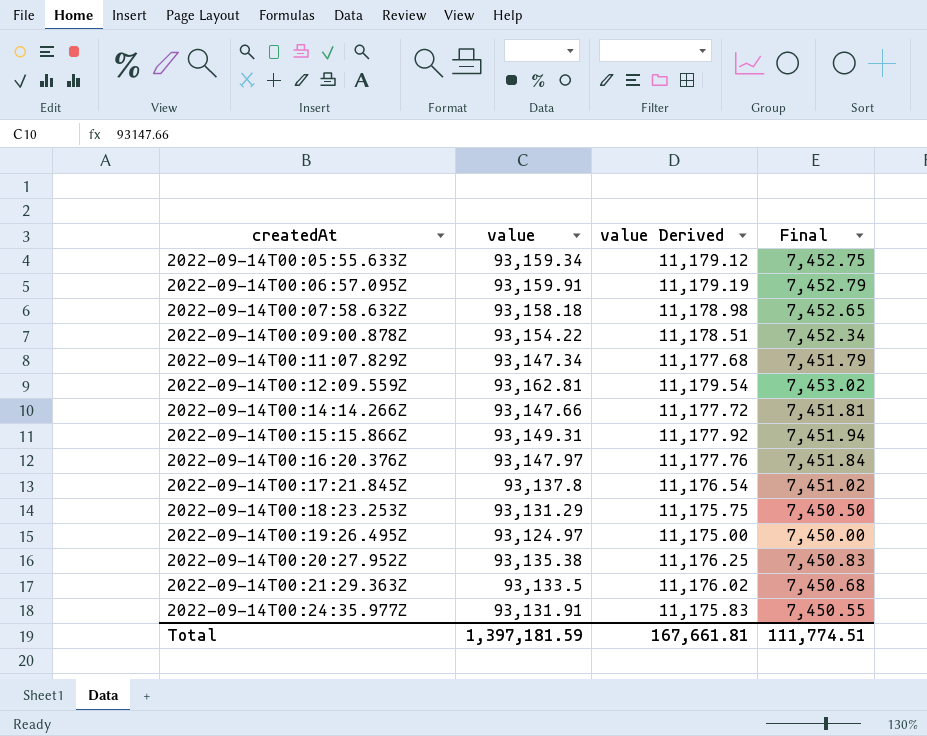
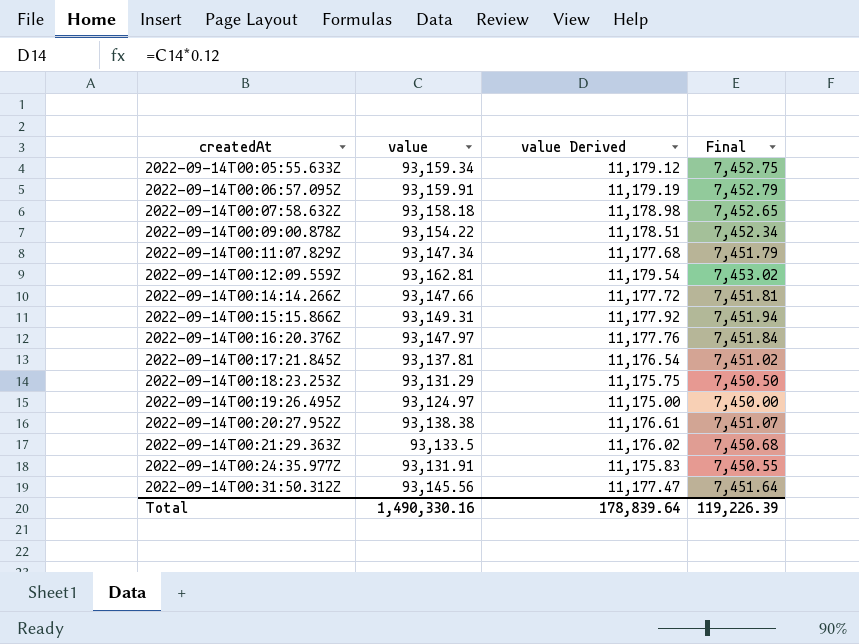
2022-09-14T00:17:21.845Z | value: 93,137.8 -> 93,137.81
2022-09-14T00:20:27.952Z | value: 93,135.38 -> 93,138.38
2022-09-14T00:20:27.952Z | value Derived: 11,176.25 -> 11,176.61
2022-09-14T00:20:27.952Z | Final: 7,450.83 -> 7,451.07
row 2022-09-14T00:31:50.312Z: none -> 93,145.56 | 11,177.47 | 7,451.64
Total | value: 1,397,181.59 -> 1,490,330.16
Total | value Derived: 167,661.81 -> 178,839.64
Total | Final: 111,774.51 -> 119,226.39

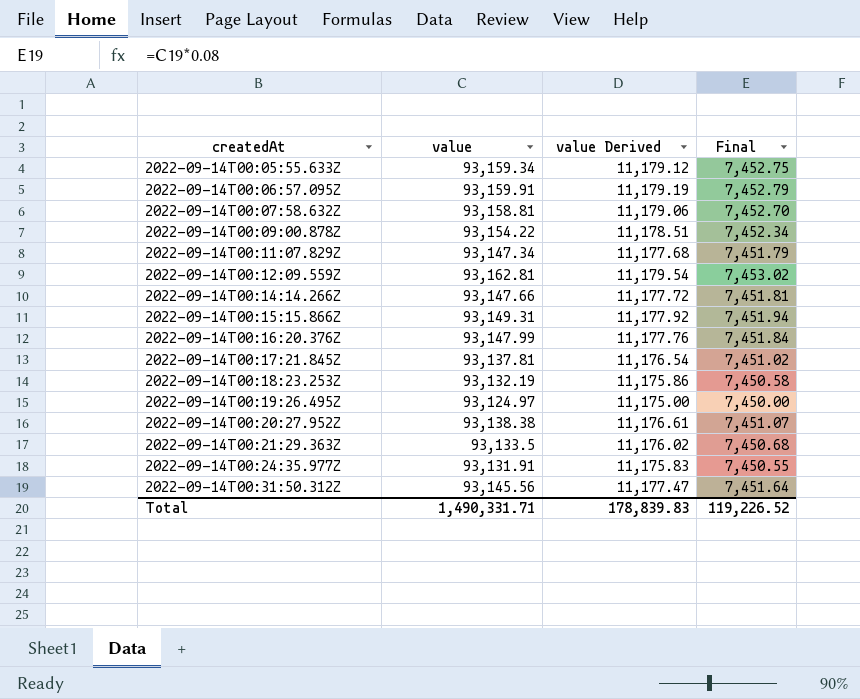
2022-09-14T00:07:58.632Z | value: 93,158.18 -> 93,158.81
2022-09-14T00:07:58.632Z | value Derived: 11,178.98 -> 11,179.06
2022-09-14T00:07:58.632Z | Final: 7,452.65 -> 7,452.70
2022-09-14T00:16:20.376Z | value: 93,147.97 -> 93,147.99
2022-09-14T00:18:23.253Z | value: 93,131.29 -> 93,132.19
2022-09-14T00:18:23.253Z | value Derived: 11,175.75 -> 11,175.86
2022-09-14T00:18:23.253Z | Final: 7,450.50 -> 7,450.58
Total | value: 1,490,330.16 -> 1,490,331.71
Total | value Derived: 178,839.64 -> 178,839.83
Total | Final: 119,226.39 -> 119,226.52

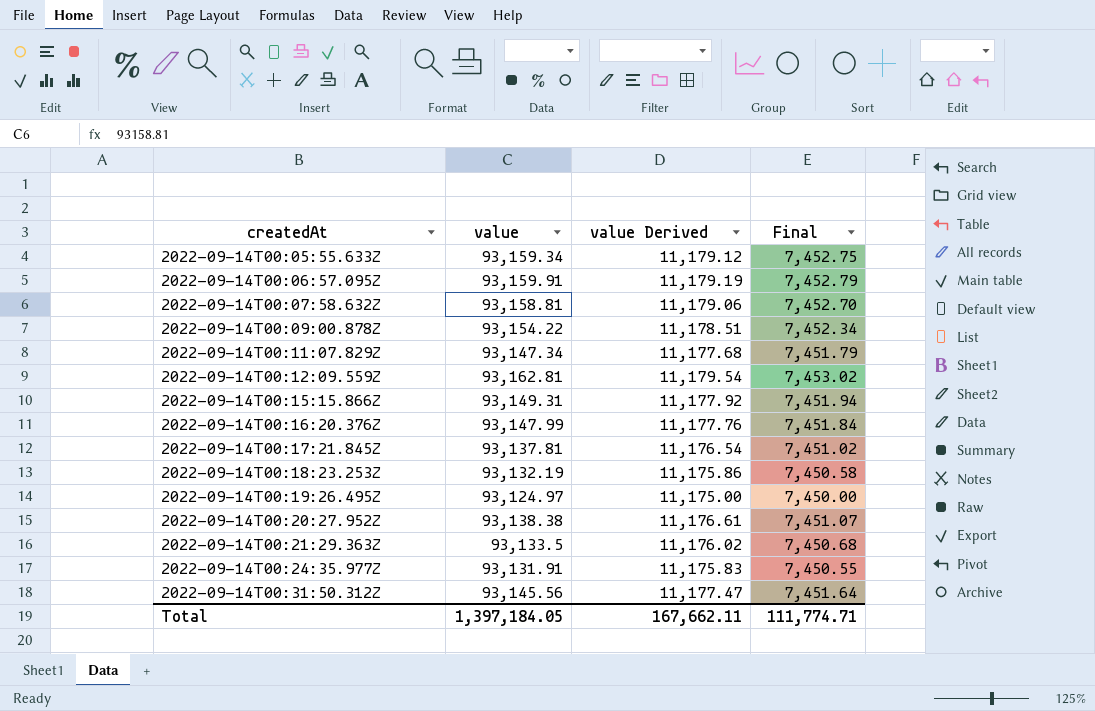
row 2022-09-14T00:14:14.266Z: 93,147.66 | 11,177.72 | 7,451.81 -> none
Total | value: 1,490,331.71 -> 1,397,184.05
Total | value Derived: 178,839.83 -> 167,662.11
Total | Final: 119,226.52 -> 111,774.71

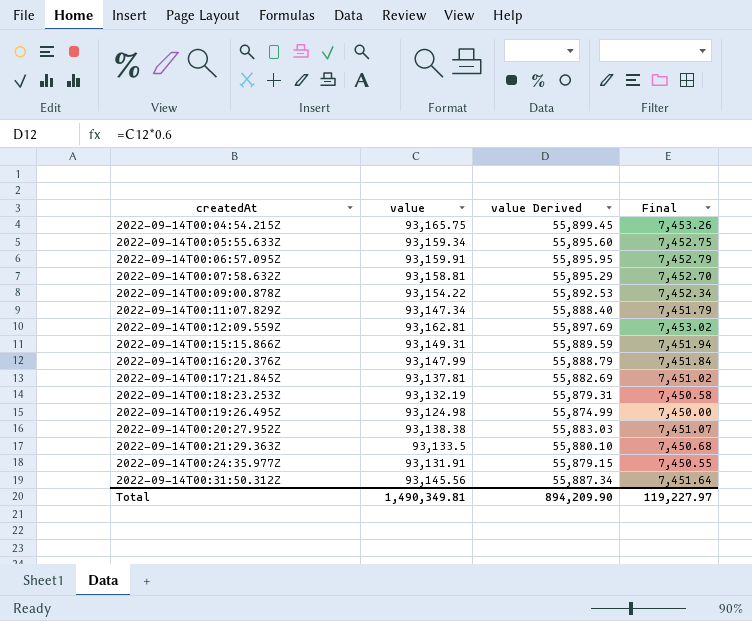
column value Derived | formula: [value] * 0.12 -> [value] * 0.6
row 2022-09-14T00:04:54.215Z: none -> 93,165.75 | 55,899.45 | 7,453.26
2022-09-14T00:19:26.495Z | value: 93,124.97 -> 93,124.98
Total | value: 1,397,184.05 -> 1,490,349.81
Total | value Derived: 167,662.11 -> 894,209.90
Total | Final: 111,774.71 -> 119,227.97

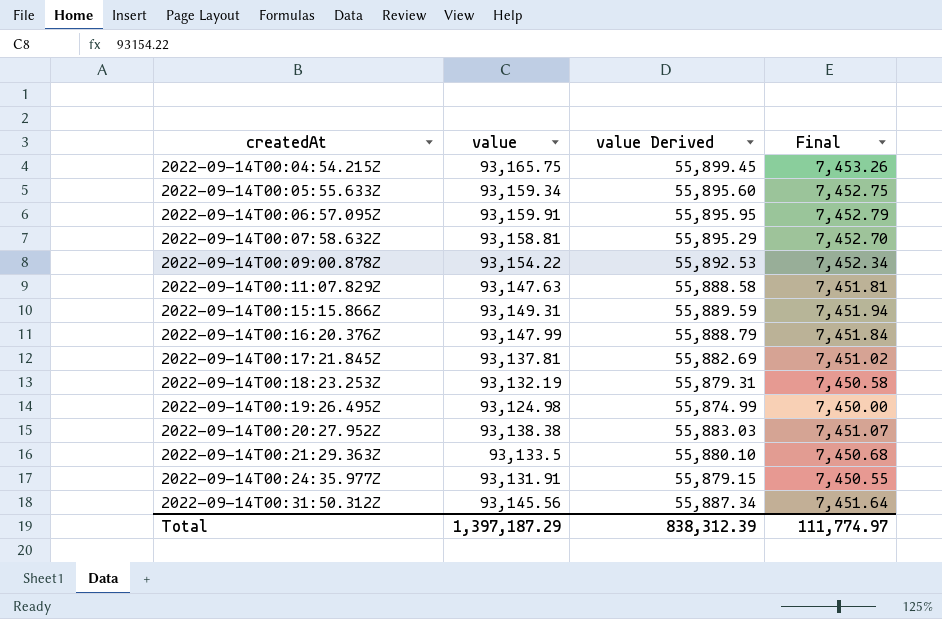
row 2022-09-14T00:12:09.559Z: 93,162.81 | 55,897.69 | 7,453.02 -> none
2022-09-14T00:11:07.829Z | value: 93,147.34 -> 93,147.63
2022-09-14T00:11:07.829Z | value Derived: 55,888.40 -> 55,888.58
2022-09-14T00:11:07.829Z | Final: 7,451.79 -> 7,451.81
Total | value: 1,490,349.81 -> 1,397,187.29
Total | value Derived: 894,209.90 -> 838,312.39
Total | Final: 119,227.97 -> 111,774.97

